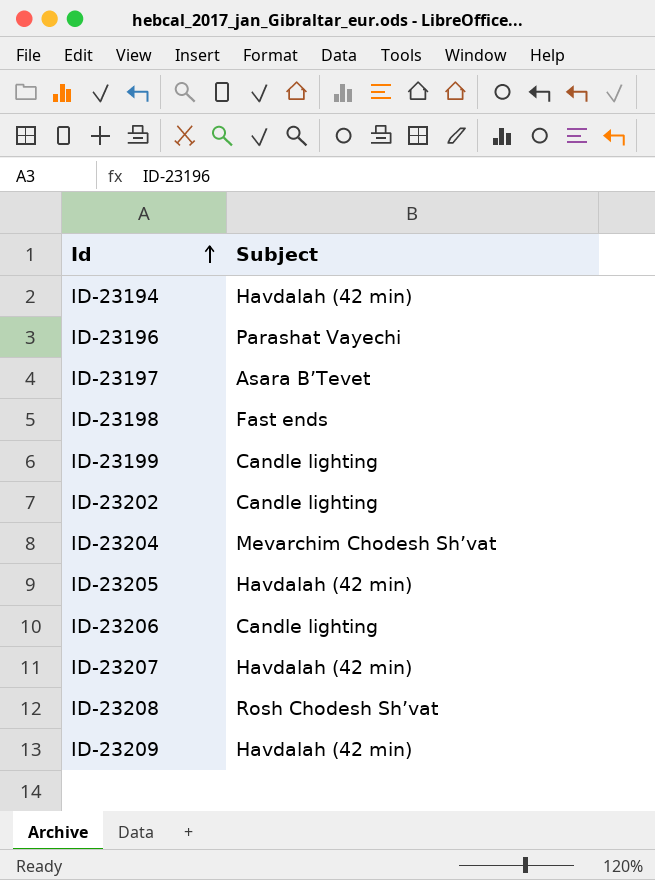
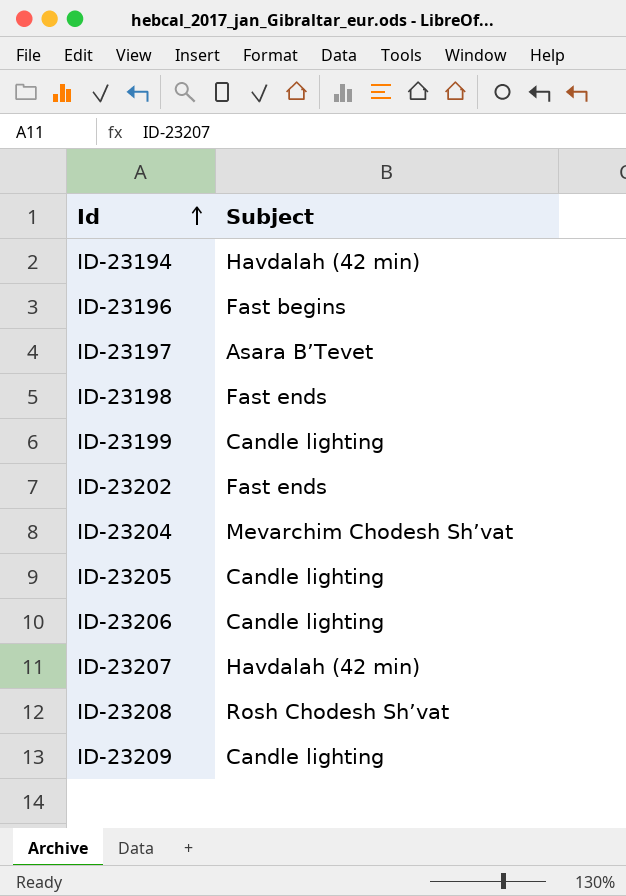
ID-23196 | Subject: Parashat Vayechi -> Fast begins
ID-23202 | Subject: Candle lighting -> Fast ends
ID-23205 | Subject: Havdalah (42 min) -> Candle lighting
ID-23209 | Subject: Havdalah (42 min) -> Candle lighting

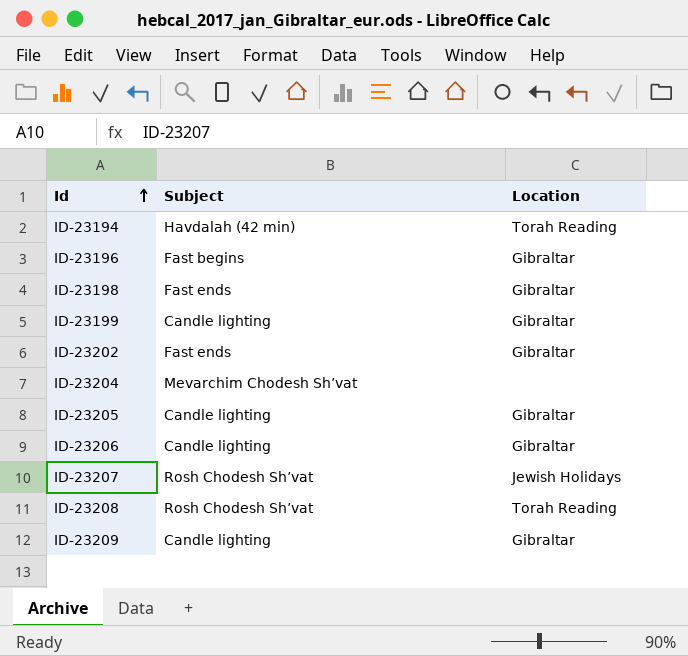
column Location | position: none -> 3
row ID-23197: Asara B’Tevet -> none
ID-23207 | Subject: Havdalah (42 min) -> Rosh Chodesh Sh’vat

